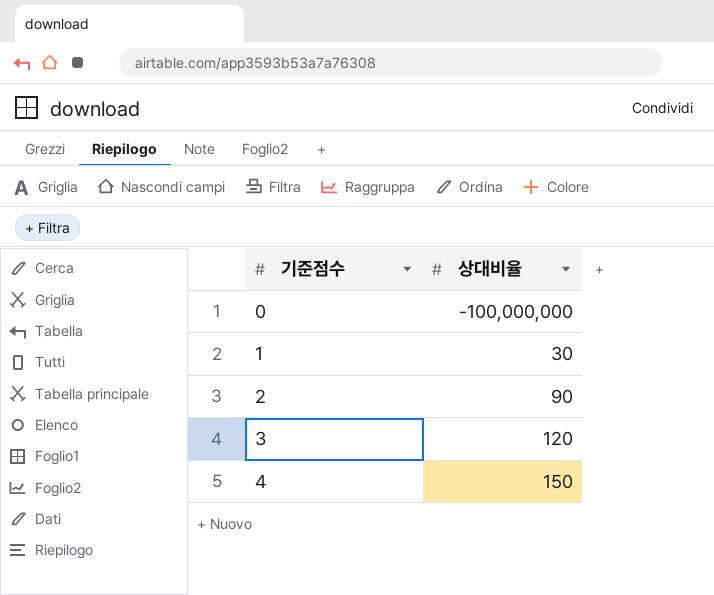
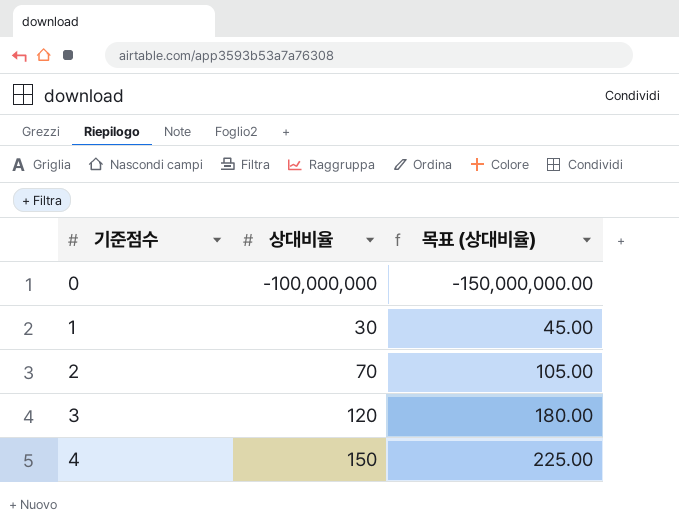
column 목표 (상대비율) | formula: none -> [상대비율] * 1.5
2 | 상대비율: 90 -> 70

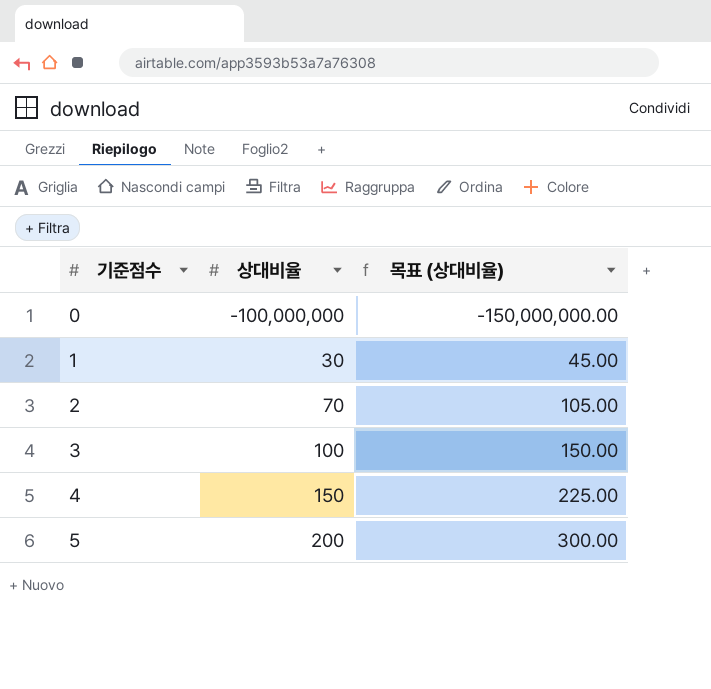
3 | 상대비율: 120 -> 100
3 | 목표 (상대비율): 180.00 -> 150.00
row 5: none -> 200 | 300.00

